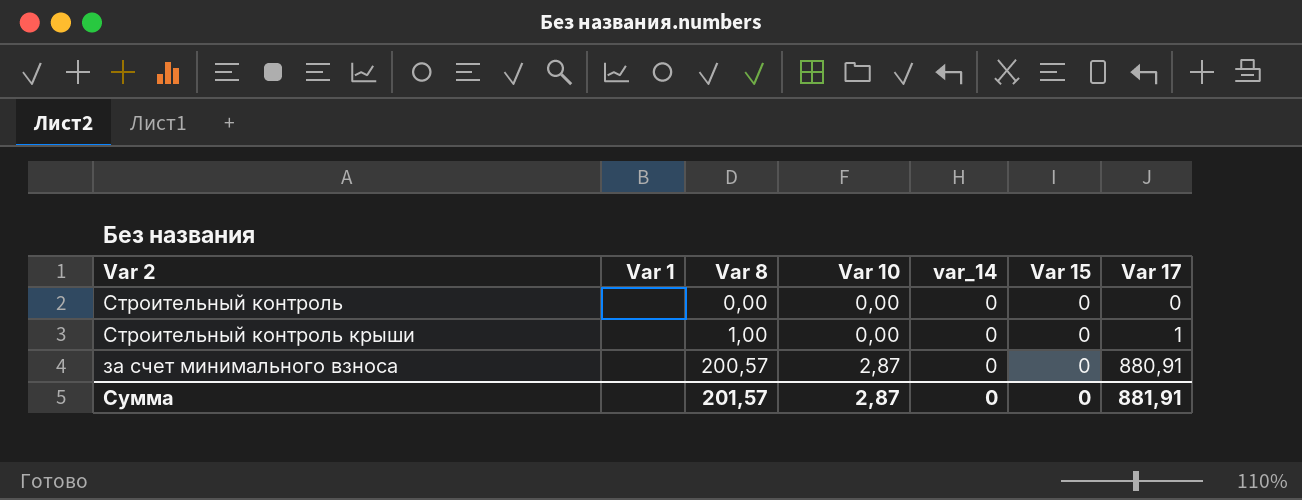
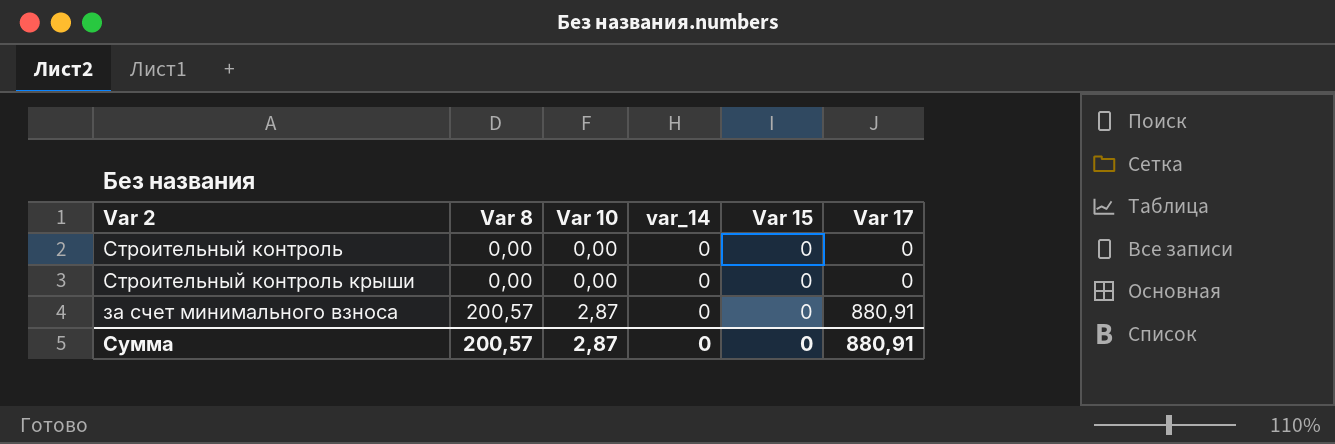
column Var 1 | position: 2 -> none
Строительный контроль крыши | Var 8: 1,00 -> 0,00
Строительный контроль крыши | Var 17: 1 -> 0
Сумма | Var 8: 201,57 -> 200,57
Сумма | Var 17: 881,91 -> 880,91

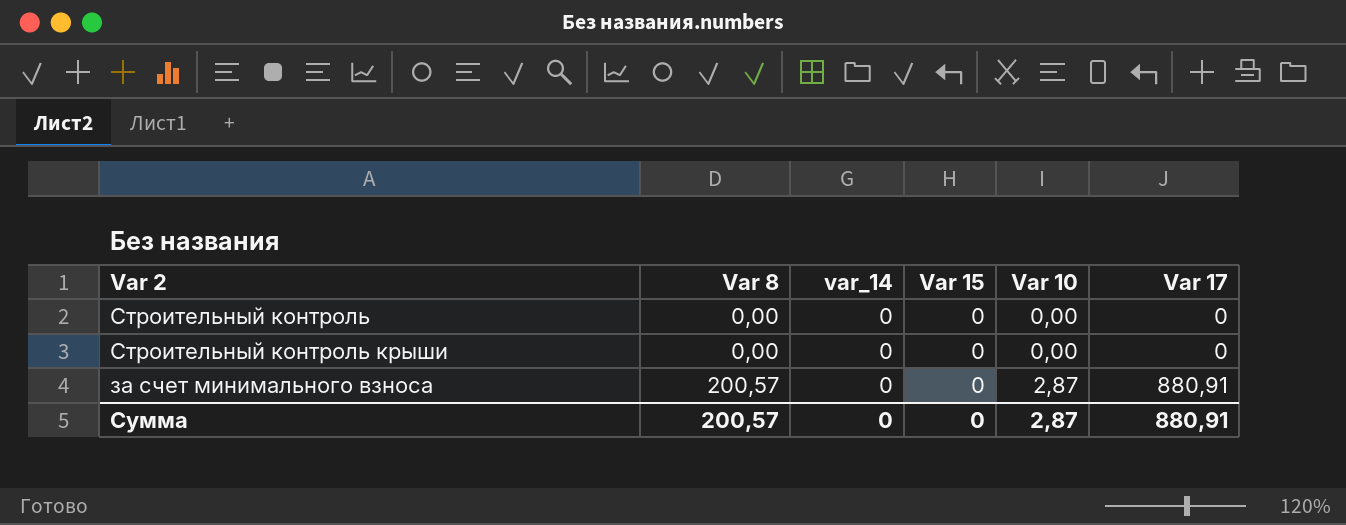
column Var 10 | position: 3 -> 5

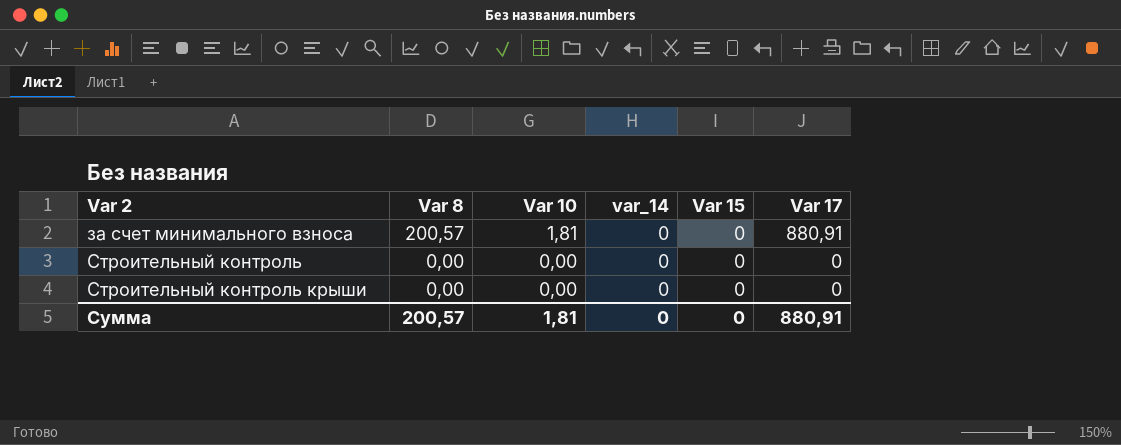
row order: Var 8 ascending -> Var 2 ascending
column Var 10 | position: 5 -> 3
за счет минимального взноса | Var 10: 2,87 -> 1,81
Сумма | Var 10: 2,87 -> 1,81

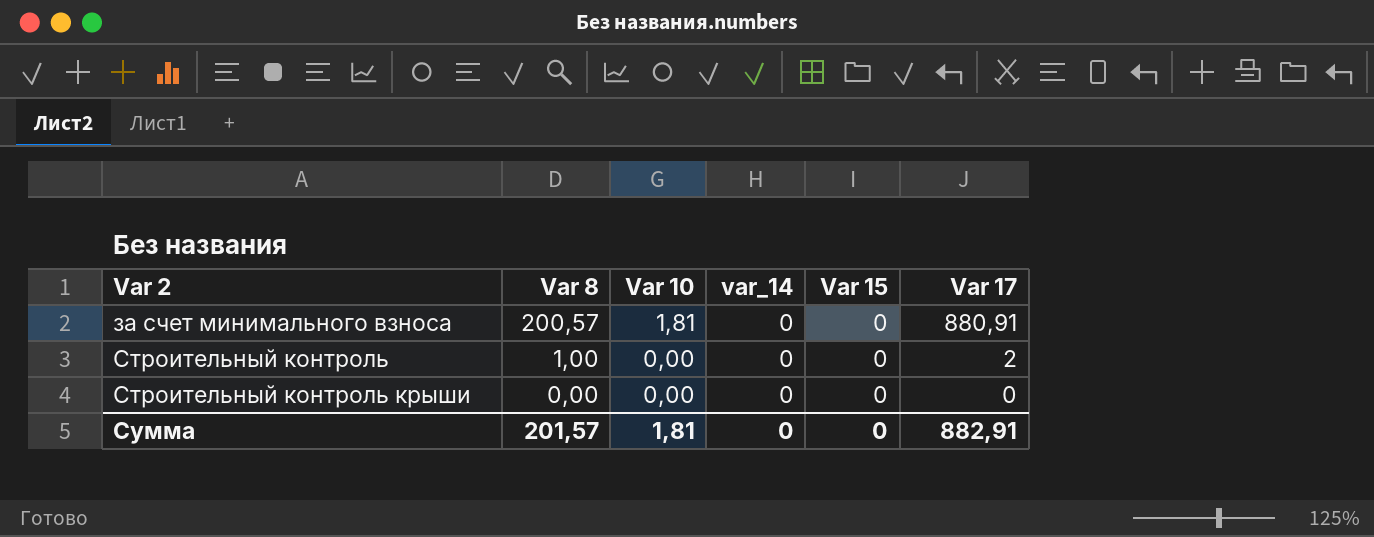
Строительный контроль | Var 8: 0,00 -> 1,00
Строительный контроль | Var 17: 0 -> 2
Сумма | Var 8: 200,57 -> 201,57
Сумма | Var 17: 880,91 -> 882,91

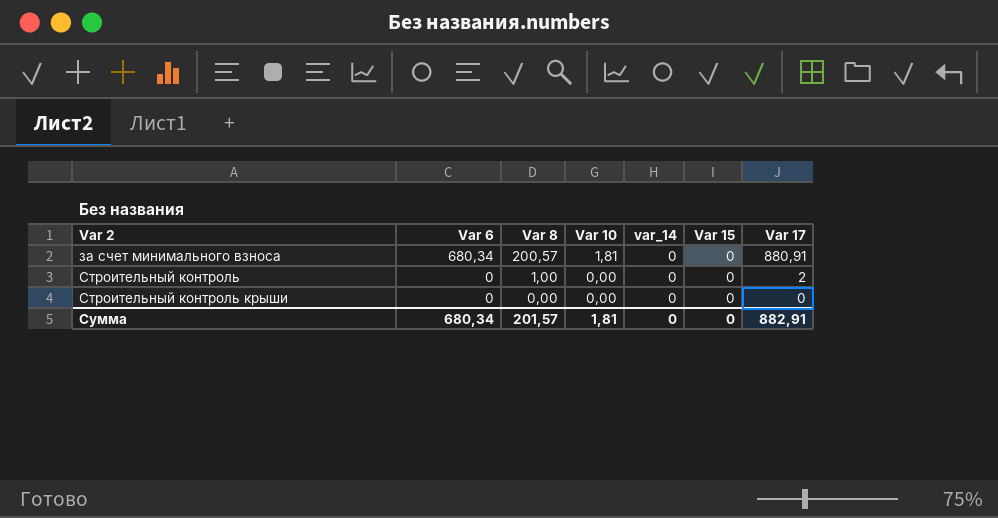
column Var 6 | position: none -> 2

